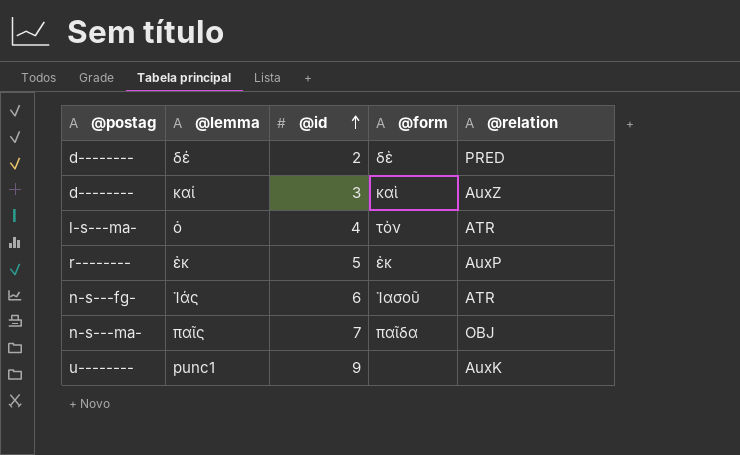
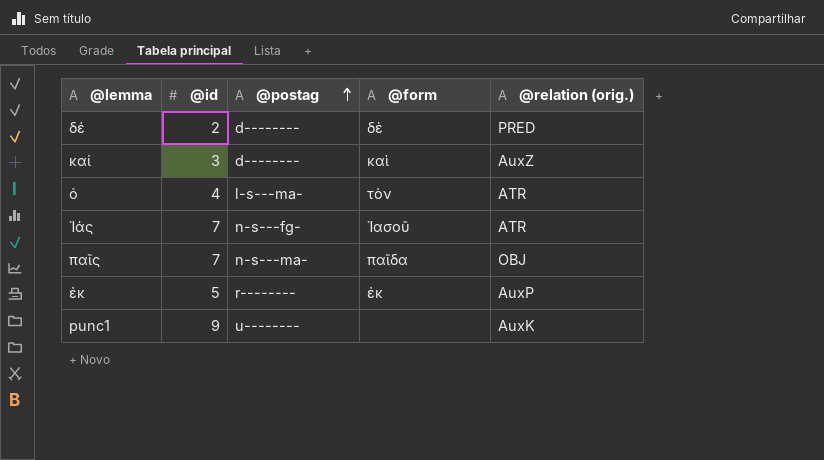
row order: @id ascending -> @postag ascending
column @postag | position: 1 -> 3
column name: @relation -> @relation (orig.)
Ἰάς | @id: 6 -> 7

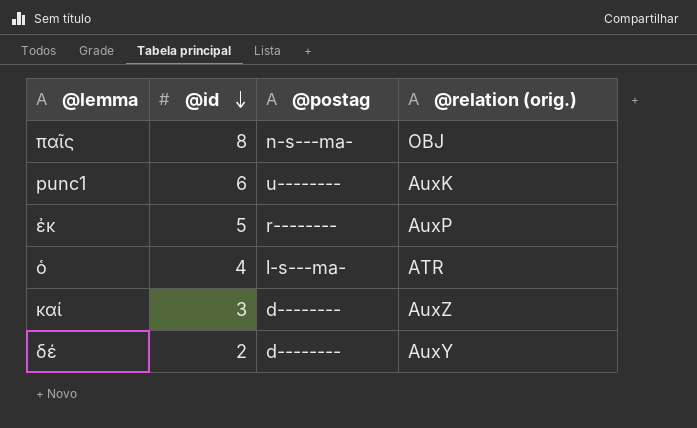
row order: @postag ascending -> @id descending
column @form | position: 4 -> none
row Ἰάς: 7 | n-s---fg- | Ἰασοῦ | ATR -> none
παῖς | @id: 7 -> 8
punc1 | @id: 9 -> 6
δέ | @relation (orig.): PRED -> AuxY

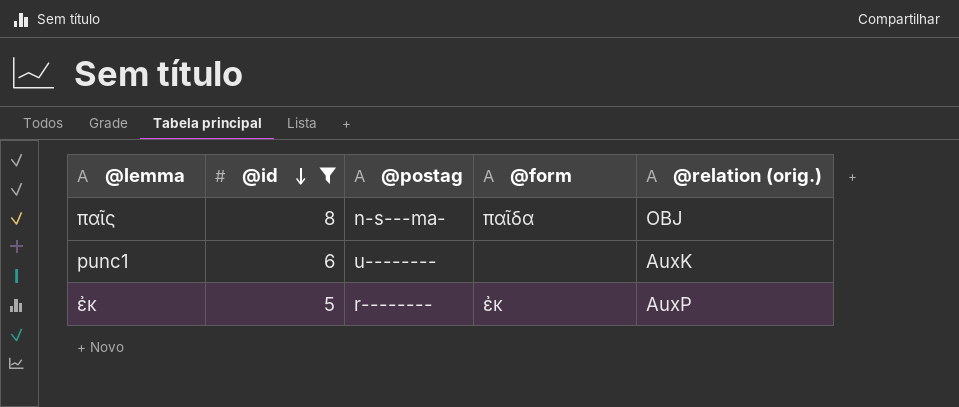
filter: none -> @id >= 5
column @form | position: none -> 4

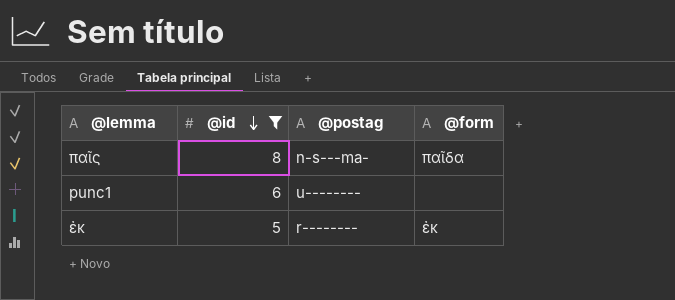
column @relation (orig.) | position: 5 -> none

